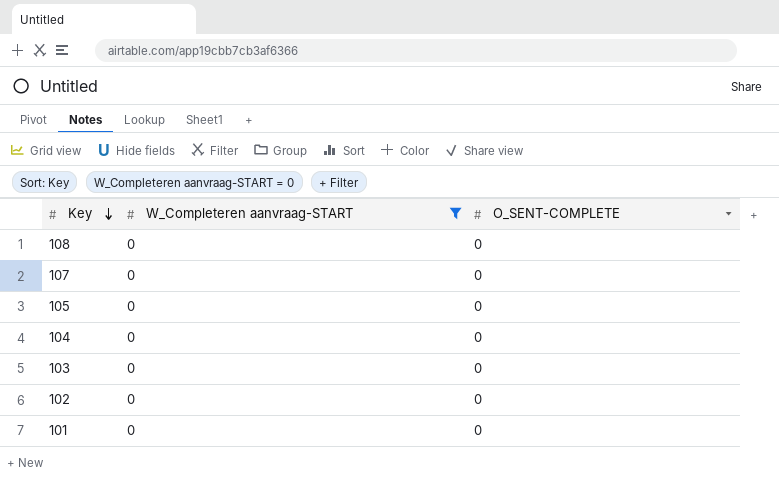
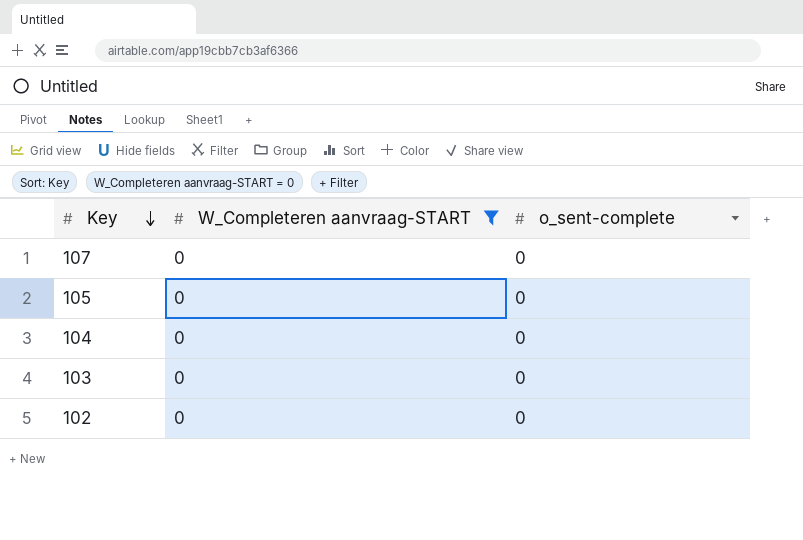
column name: O_SENT-COMPLETE -> o_sent-complete
row 108: 0 | 0 -> none
row 101: 0 | 0 -> none

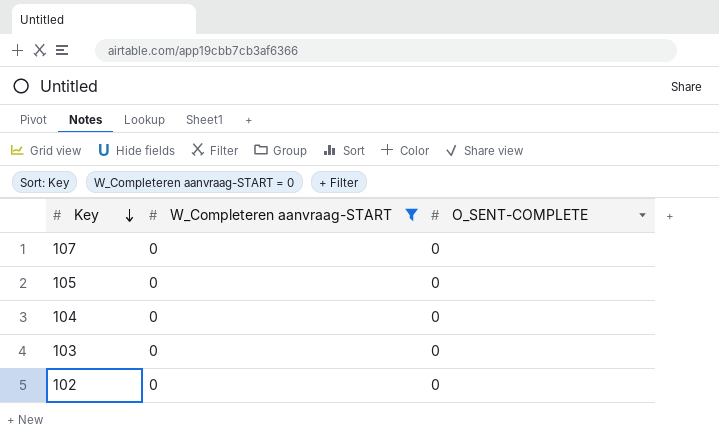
column name: o_sent-complete -> O_SENT-COMPLETE

